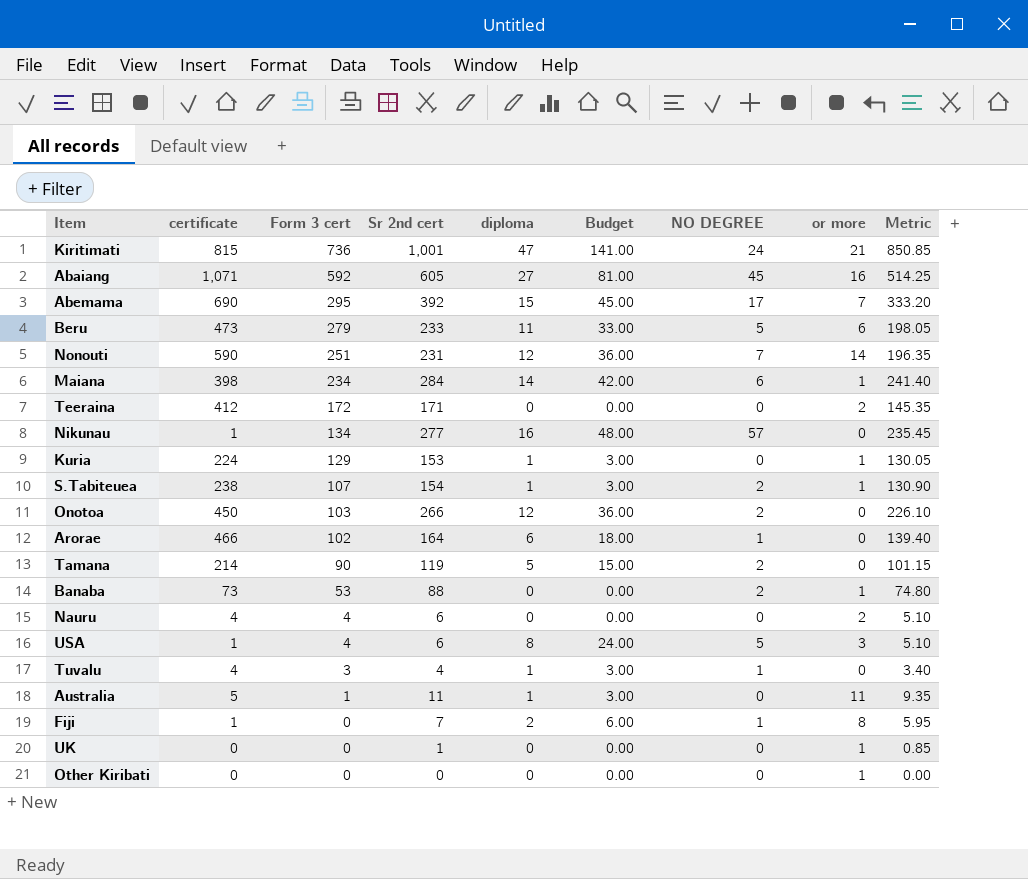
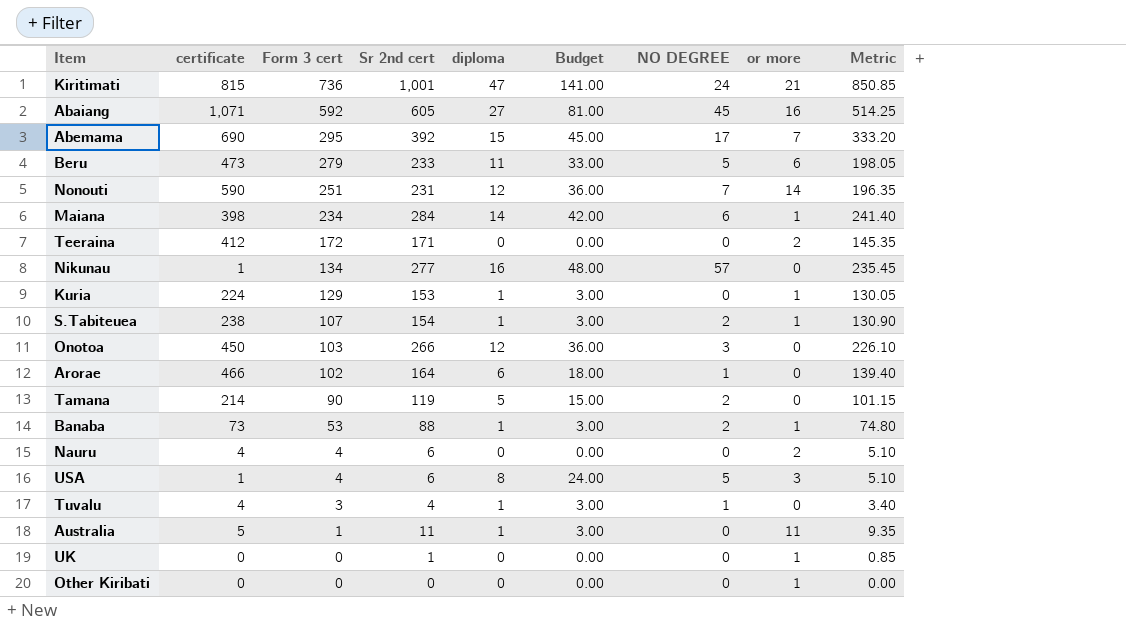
row Fiji: 1 | 0 | 7 | 2 | 6.00 | 1 | 8 | 5.95 -> none
Onotoa | NO DEGREE: 2 -> 3
Banaba | diploma: 0 -> 1
Banaba | Budget: 0.00 -> 3.00

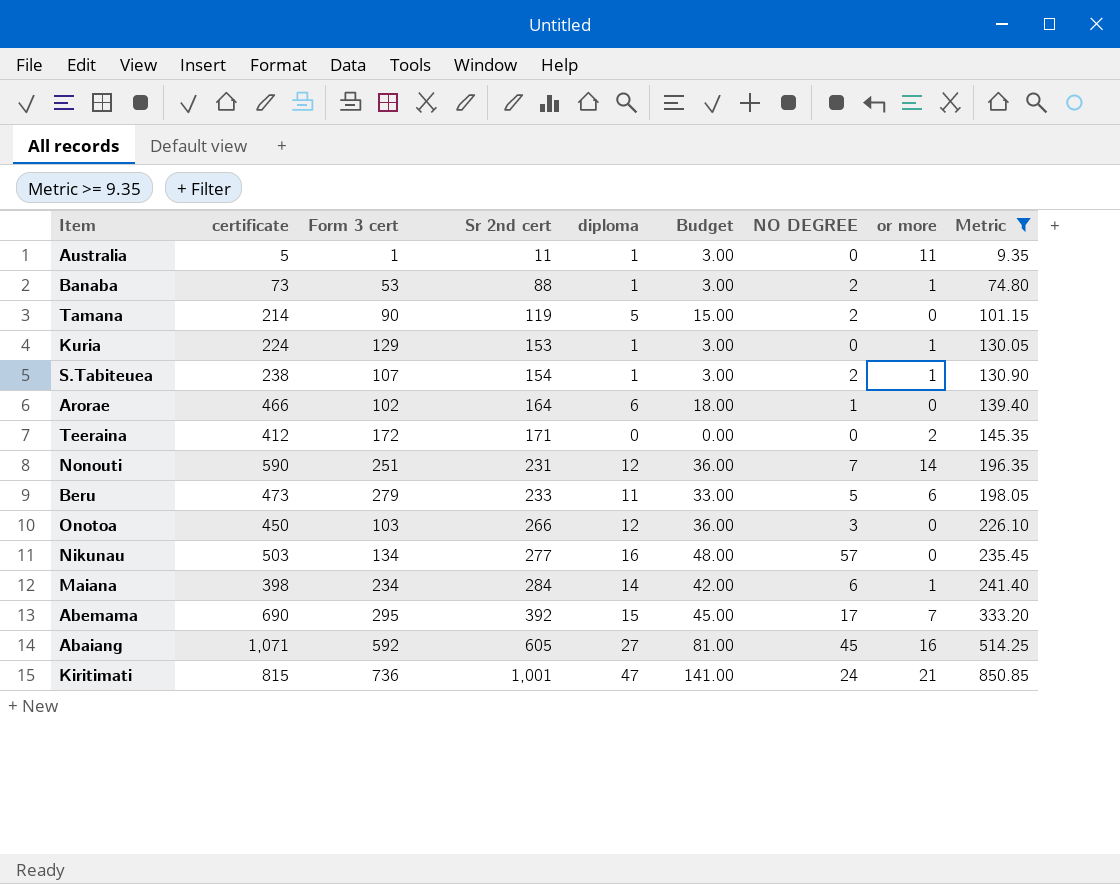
filter: none -> Metric >= 9.35
row order: Form 3 cert descending -> Sr 2nd cert ascending
Nikunau | certificate: 1 -> 503

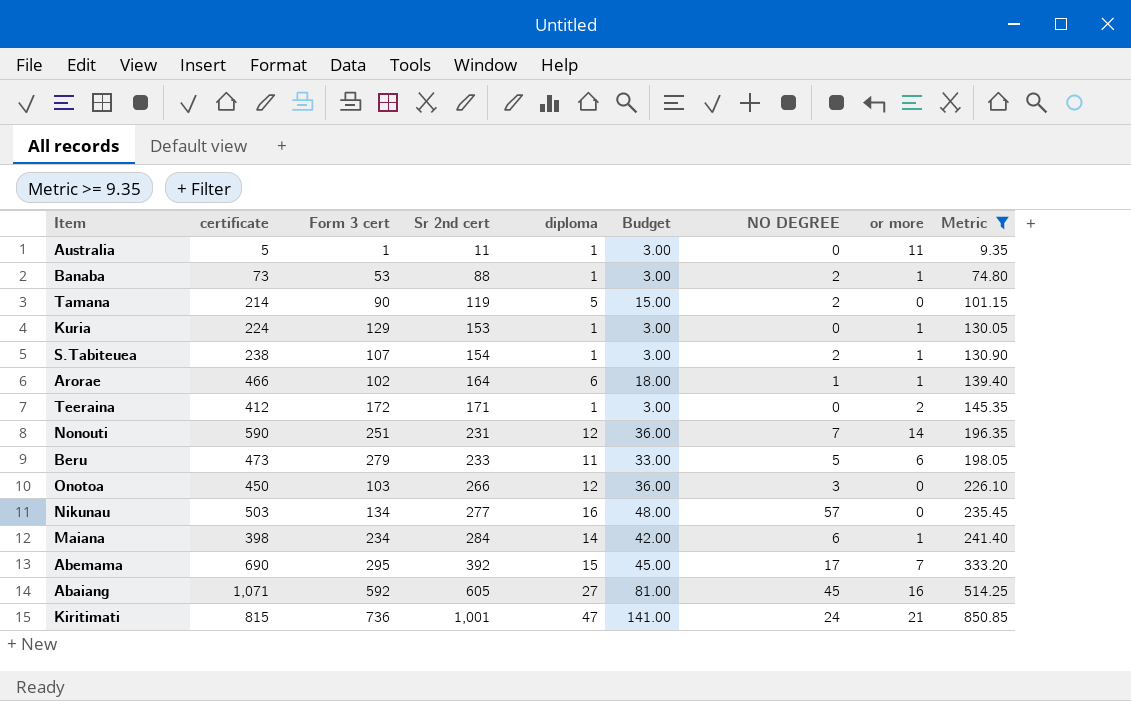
Arorae | or more: 0 -> 1
Teeraina | diploma: 0 -> 1
Teeraina | Budget: 0.00 -> 3.00

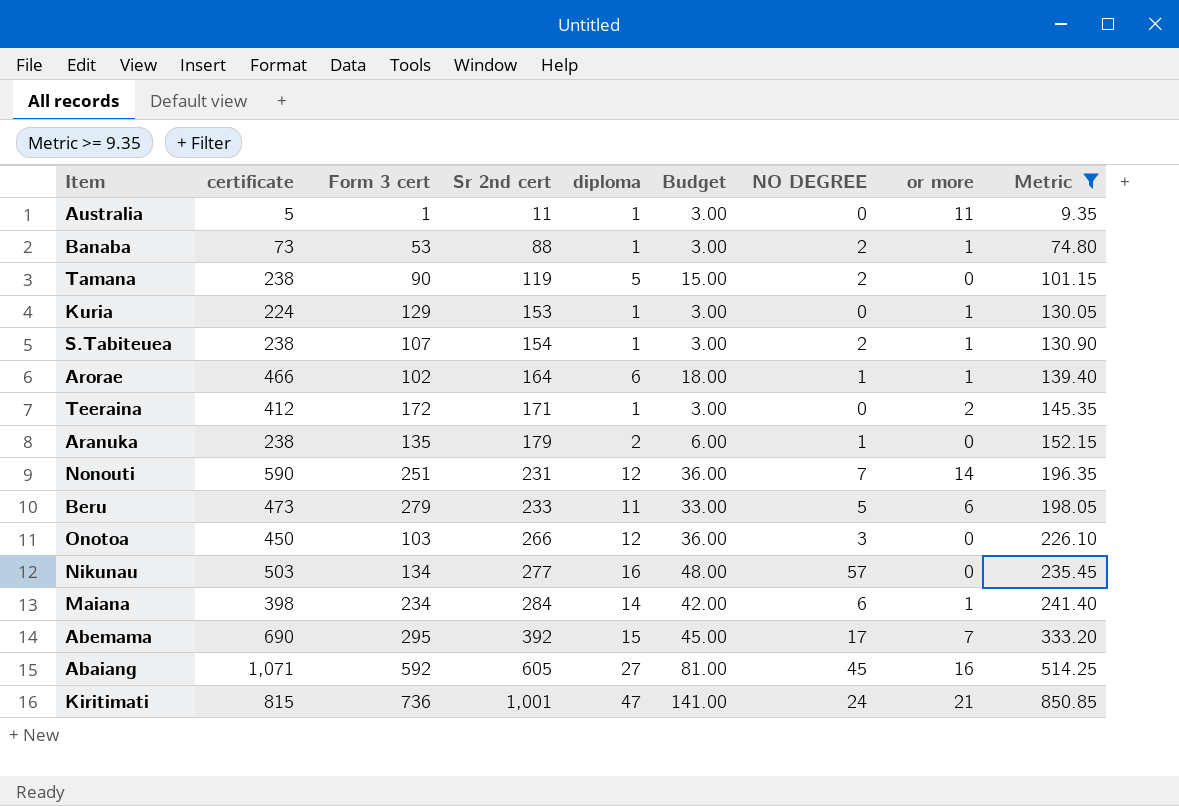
Tamana | certificate: 214 -> 238
row Aranuka: none -> 238 | 135 | 179 | 2 | 6.00 | 1 | 0 | 152.15

